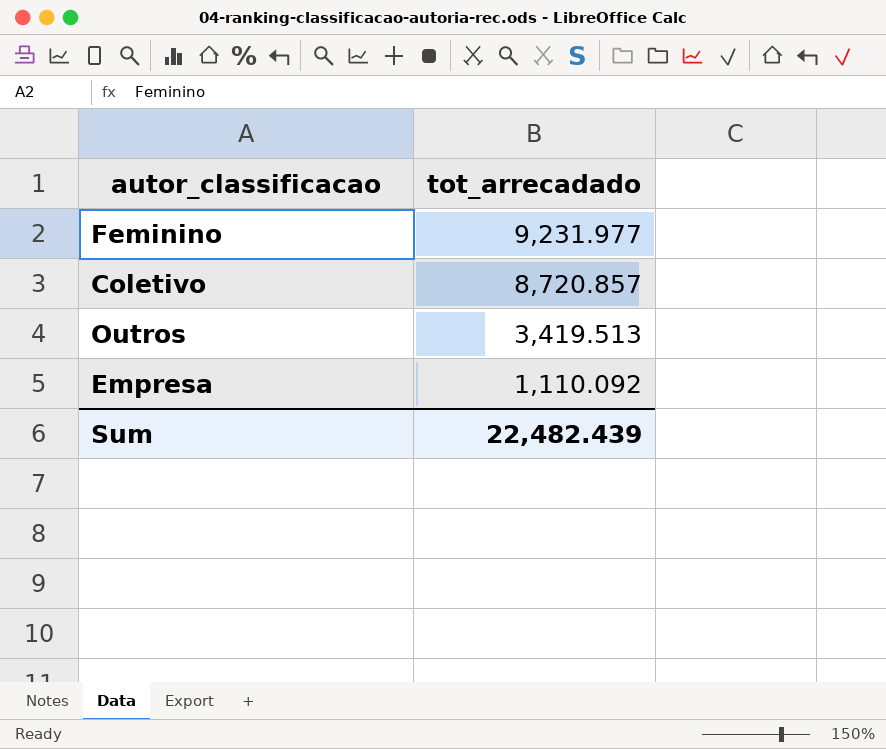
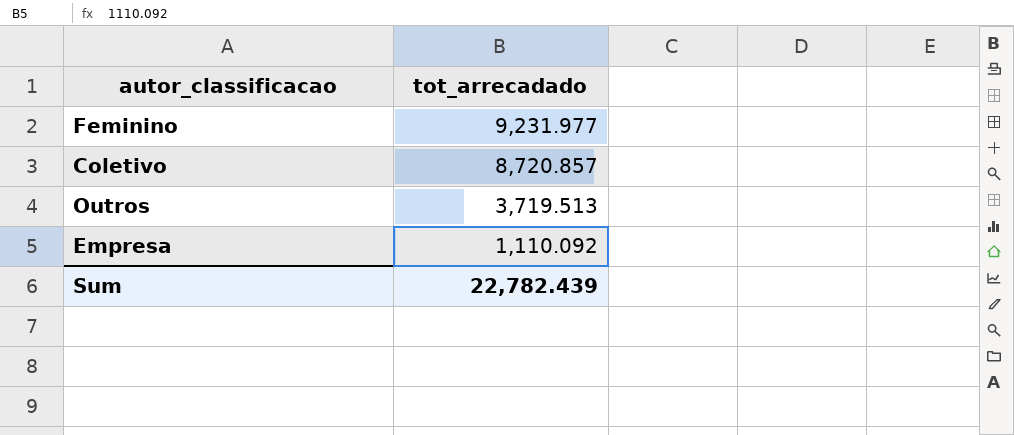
Outros | tot_arrecadado: 3,419.513 -> 3,719.513
Sum | tot_arrecadado: 22,482.439 -> 22,782.439

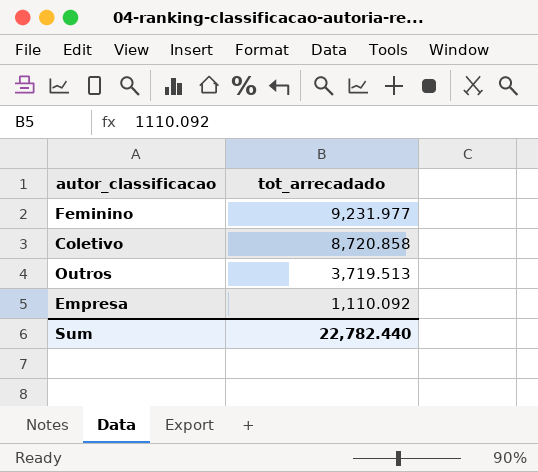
Coletivo | tot_arrecadado: 8,720.857 -> 8,720.858
Sum | tot_arrecadado: 22,782.439 -> 22,782.440

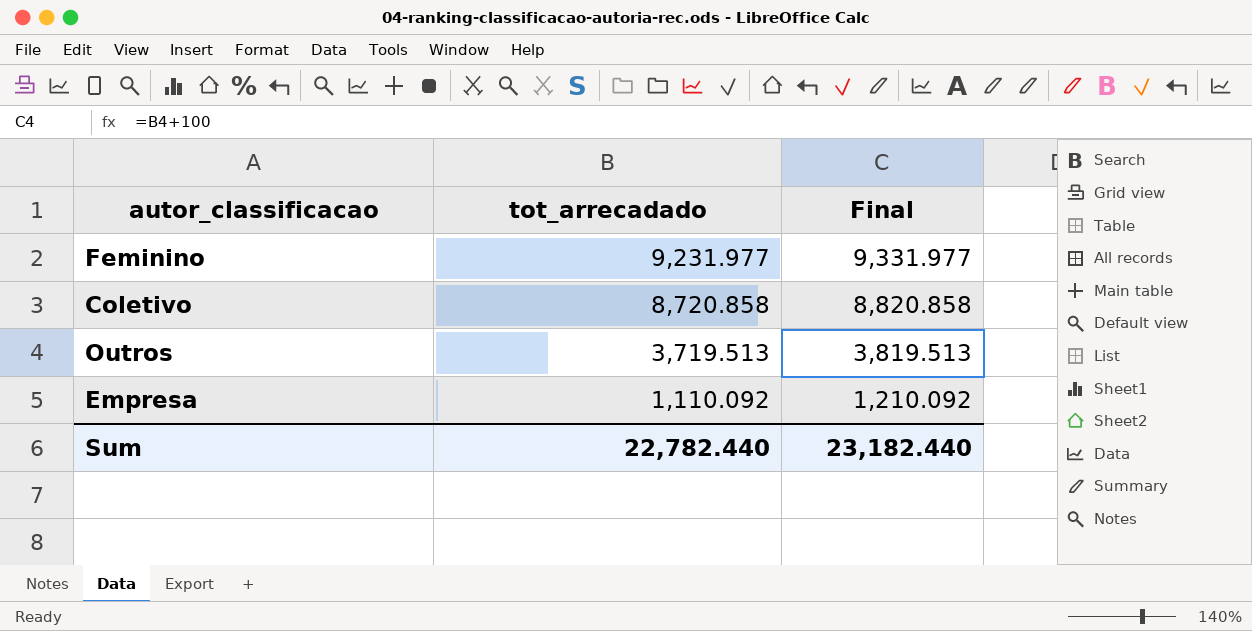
column Final | formula: none -> [tot_arrecadado] + 100

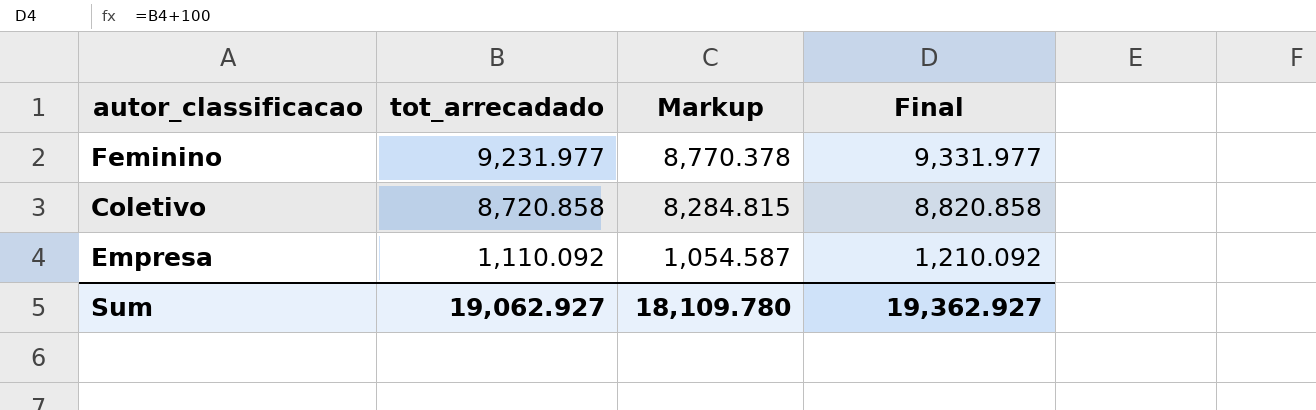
column Markup | formula: none -> [tot_arrecadado] * 0.95
row Outros: 3,719.513 | 3,819.513 -> none
Sum | tot_arrecadado: 22,782.440 -> 19,062.927
Sum | Final: 23,182.440 -> 19,362.927

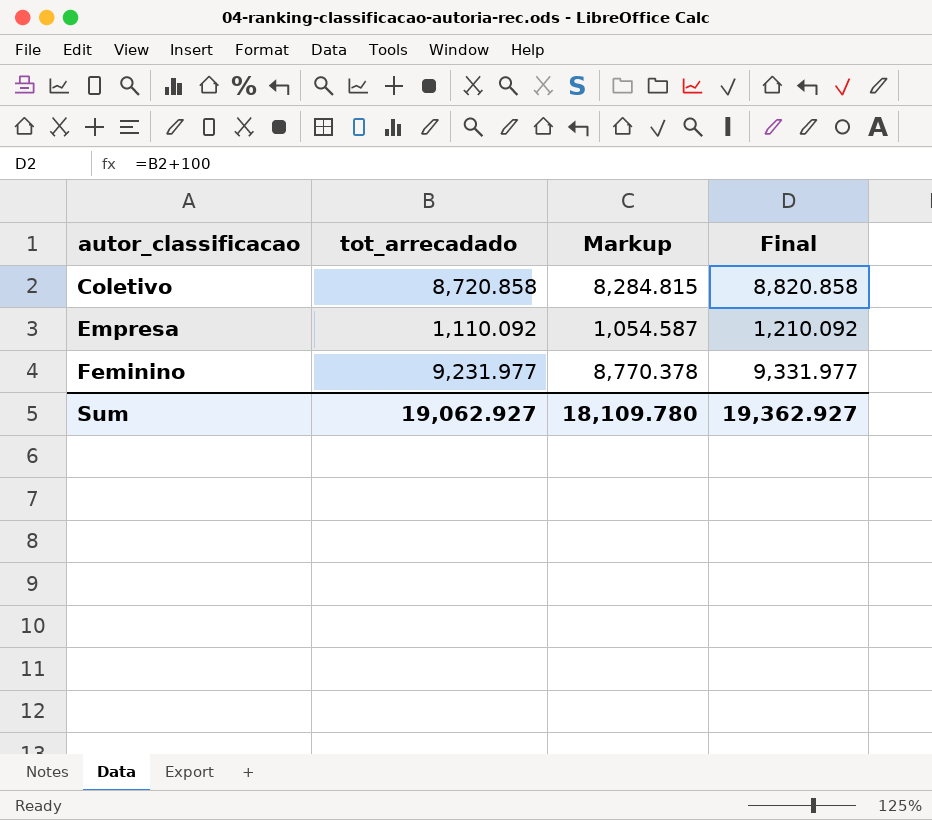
row order: tot_arrecadado descending -> autor_classificacao ascending

